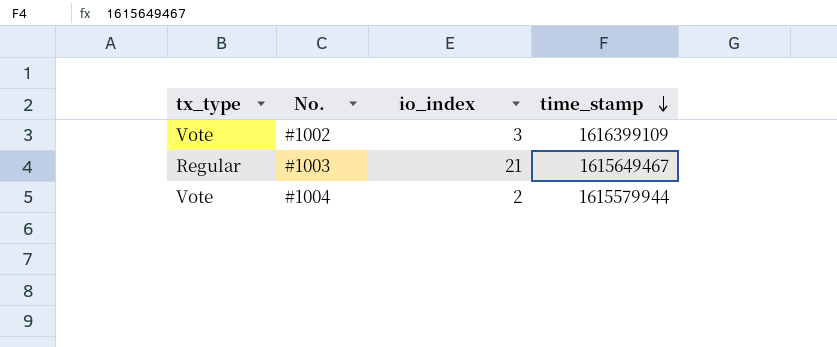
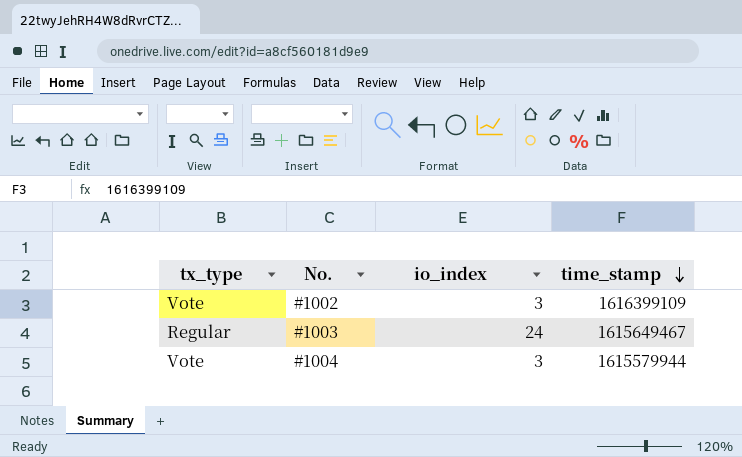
#1003 | io_index: 21 -> 24
#1004 | io_index: 2 -> 3

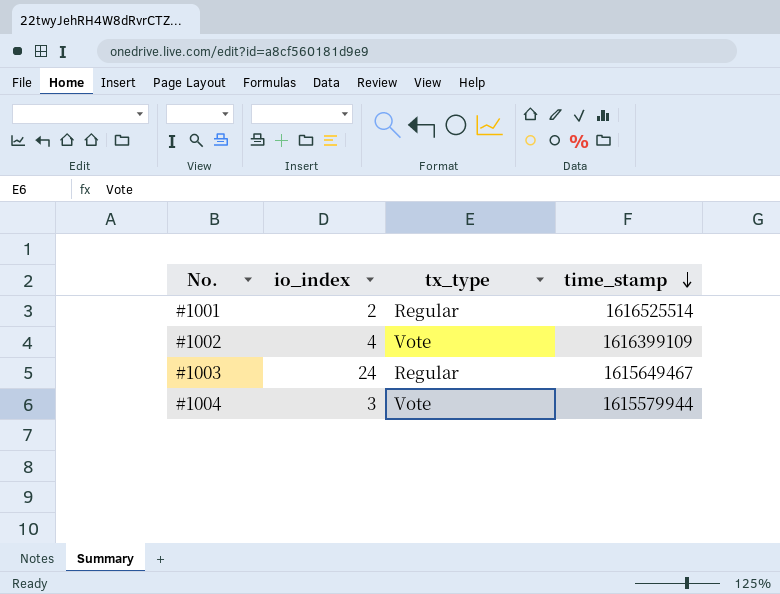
column tx_type | position: 1 -> 3
row #1001: none -> 2 | Regular | 1616525514
#1002 | io_index: 3 -> 4

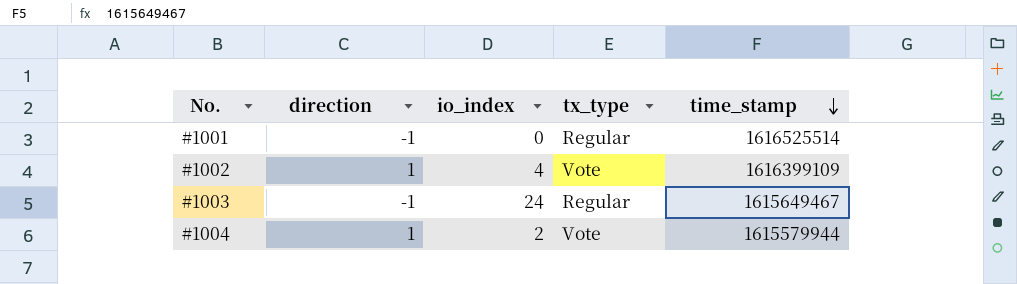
column direction | position: none -> 2
#1001 | io_index: 2 -> 0
#1004 | io_index: 3 -> 2

